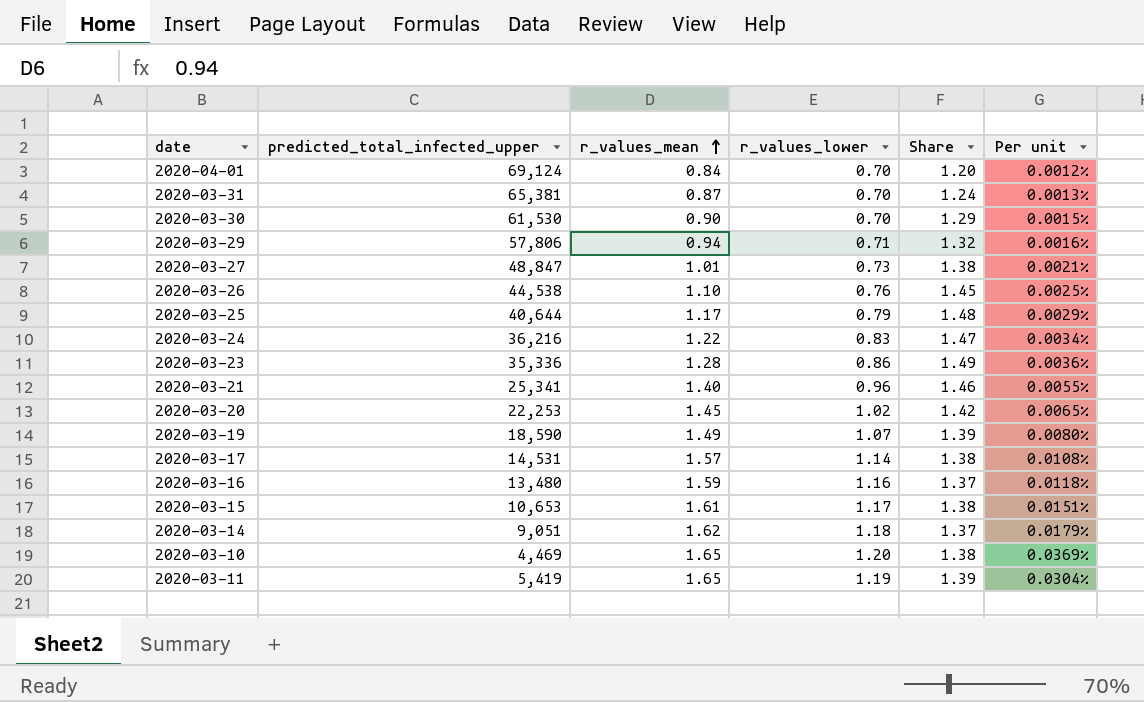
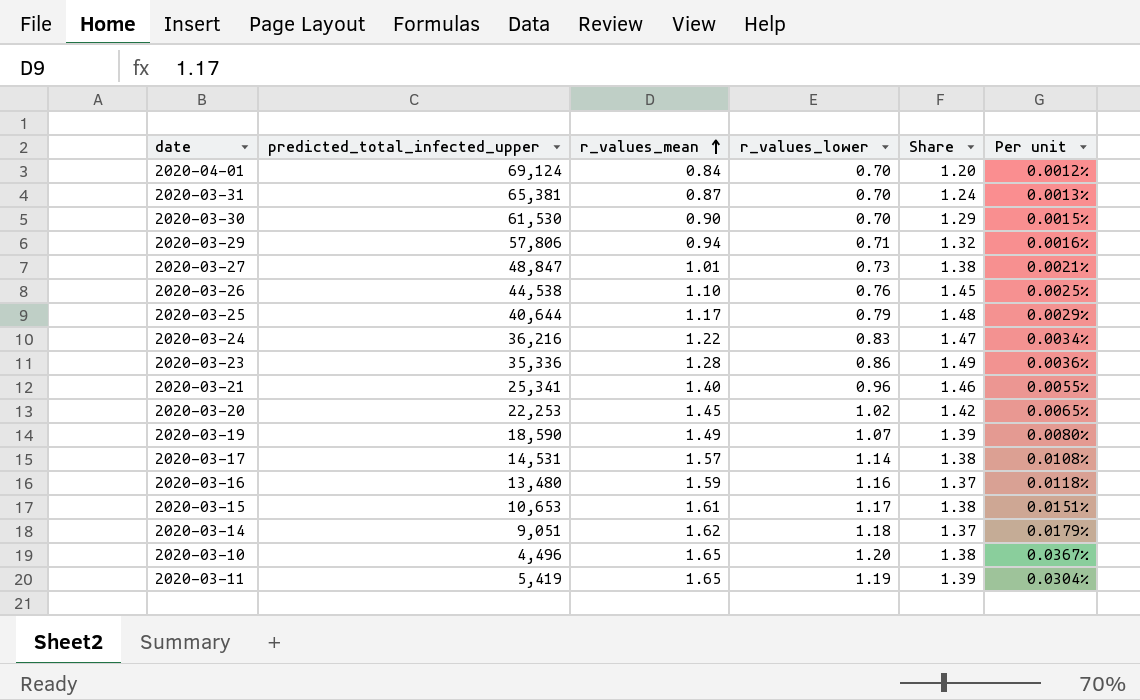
2020-03-10 | predicted_total_infected_upper: 4,469 -> 4,496
2020-03-10 | Per unit: 0.0369% -> 0.0367%

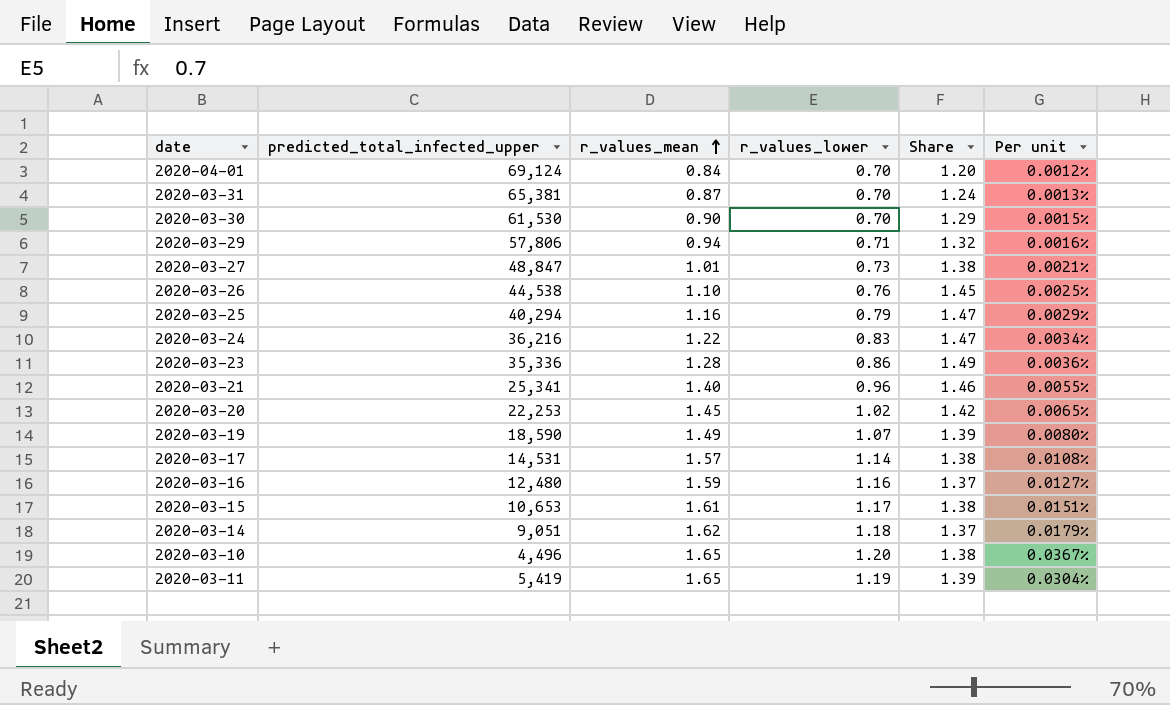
2020-03-25 | predicted_total_infected_upper: 40,644 -> 40,294
2020-03-25 | r_values_mean: 1.17 -> 1.16
2020-03-25 | Share: 1.48 -> 1.47
2020-03-16 | predicted_total_infected_upper: 13,480 -> 12,480
2020-03-16 | Per unit: 0.0118% -> 0.0127%

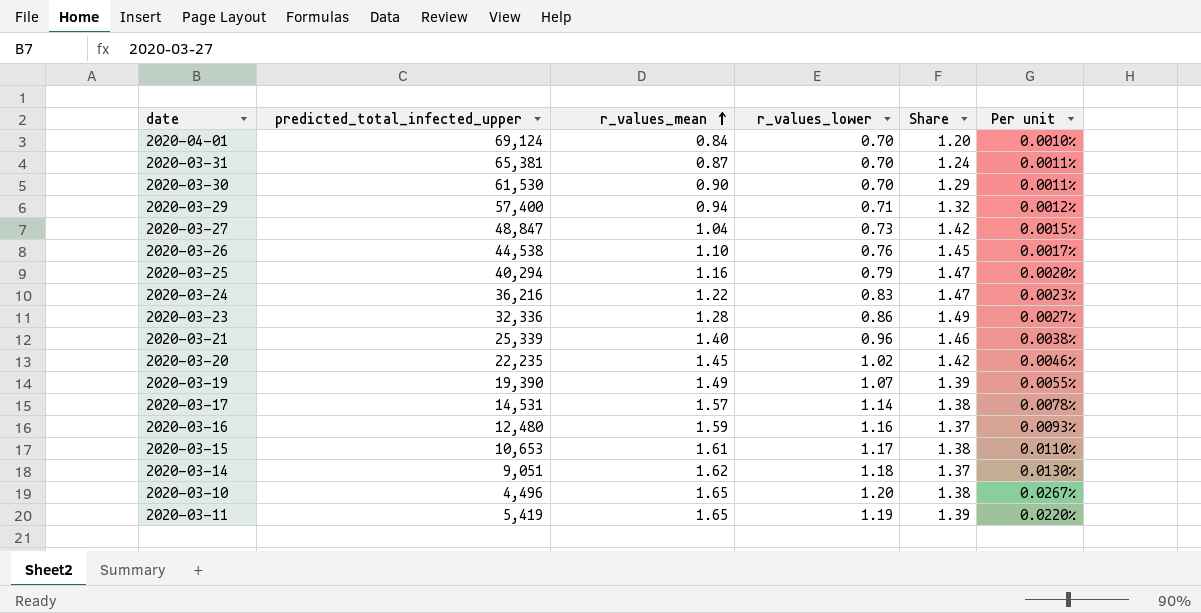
column Per unit | formula: [r_values_mean] / [predicted_total_infected_upper] -> [r_values_lower] / [predicted_total_infected_upper]
2020-03-29 | predicted_total_infected_upper: 57,806 -> 57,400
2020-03-27 | r_values_mean: 1.01 -> 1.04
2020-03-27 | Share: 1.38 -> 1.42
2020-03-23 | predicted_total_infected_upper: 35,336 -> 32,336
2020-03-21 | predicted_total_infected_upper: 25,341 -> 25,339
2020-03-20 | predicted_total_infected_upper: 22,253 -> 22,235
2020-03-19 | predicted_total_infected_upper: 18,590 -> 19,390

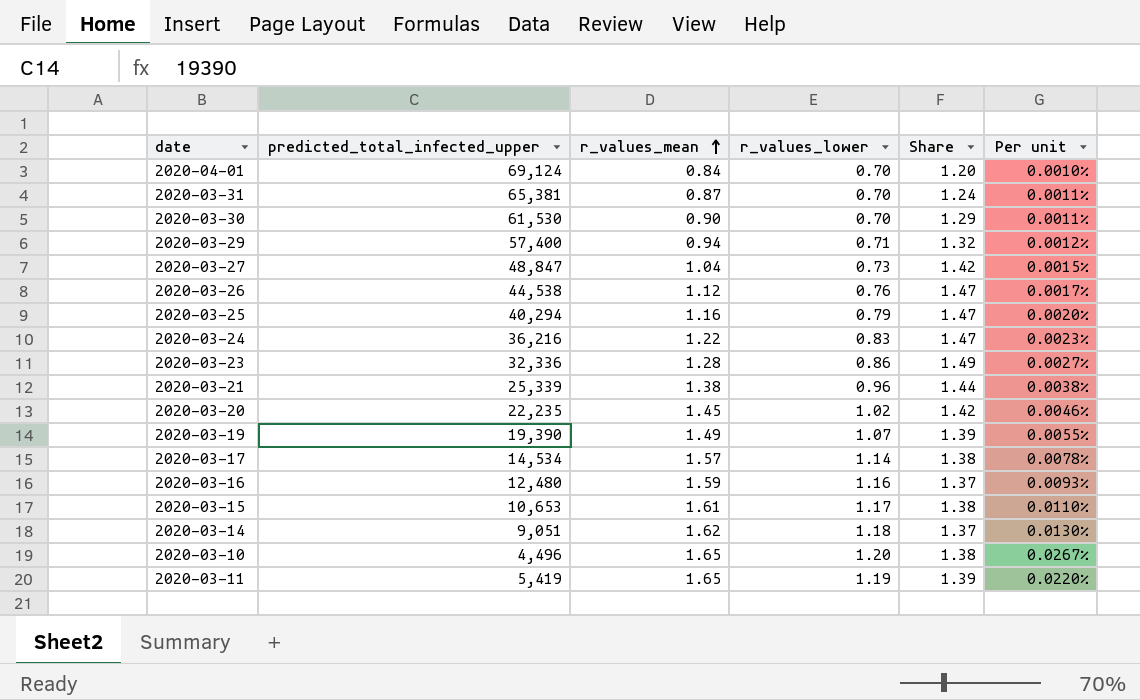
2020-03-26 | r_values_mean: 1.10 -> 1.12
2020-03-26 | Share: 1.45 -> 1.47
2020-03-21 | r_values_mean: 1.40 -> 1.38
2020-03-21 | Share: 1.46 -> 1.44
2020-03-17 | predicted_total_infected_upper: 14,531 -> 14,534

